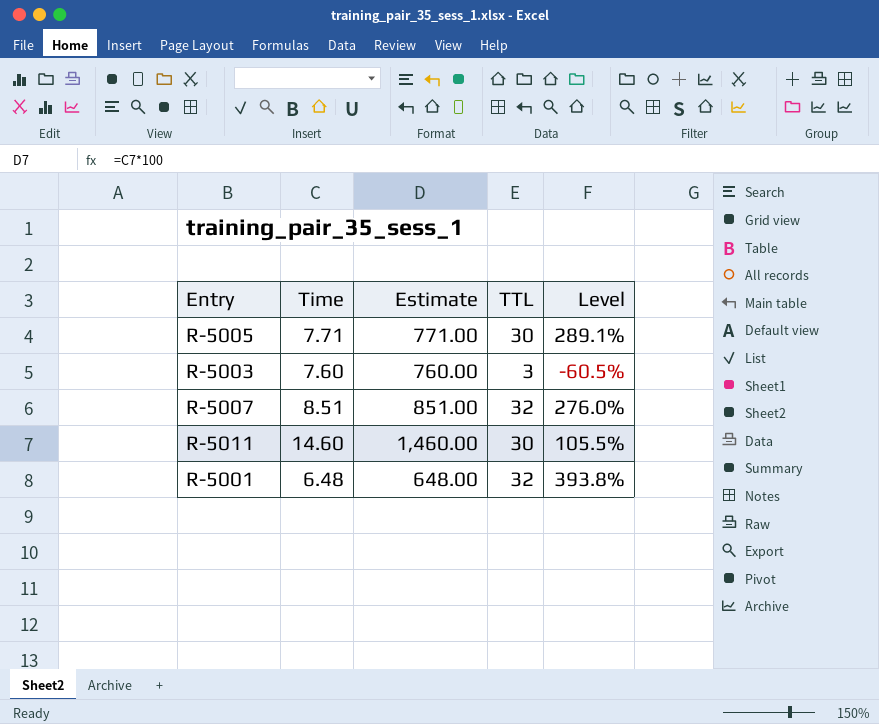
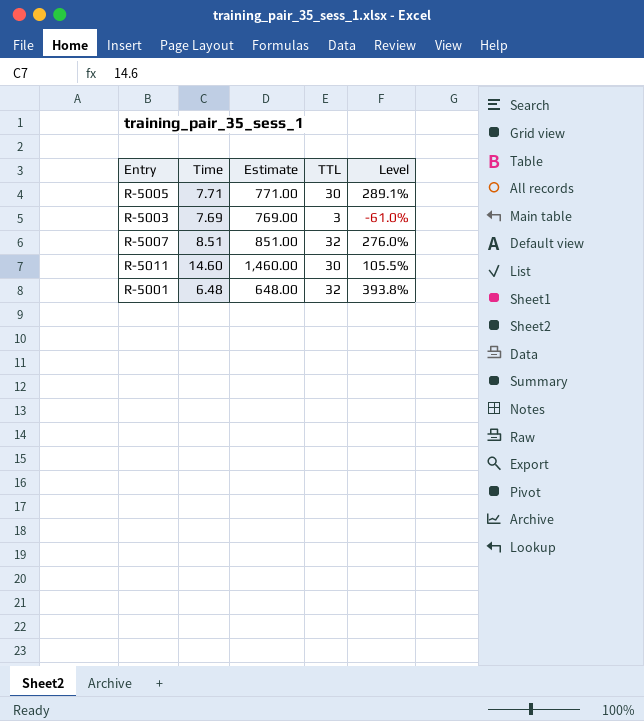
R-5003 | Time: 7.60 -> 7.69
R-5003 | Estimate: 760.00 -> 769.00
R-5003 | Level: -60.5% -> -61.0%

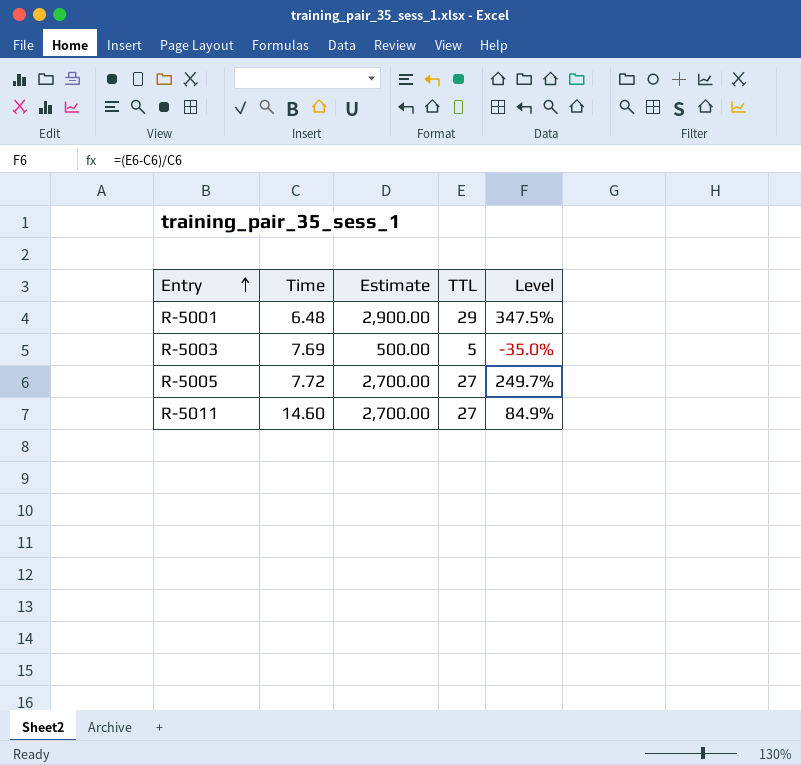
row order: none -> Entry ascending
column Estimate | formula: [Time] * 100 -> [TTL] * 100
row R-5007: 8.51 | 851.00 | 32 | 276.0% -> none
R-5001 | TTL: 32 -> 29
R-5001 | Level: 393.8% -> 347.5%
R-5003 | TTL: 3 -> 5
R-5003 | Level: -61.0% -> -35.0%
R-5005 | Time: 7.71 -> 7.72
R-5005 | TTL: 30 -> 27
R-5005 | Level: 289.1% -> 249.7%
R-5011 | TTL: 30 -> 27
R-5011 | Level: 105.5% -> 84.9%

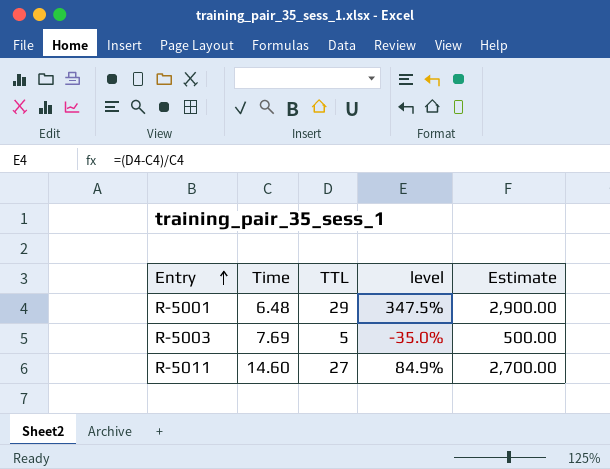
column name: Level -> level
column Estimate | position: 3 -> 5
row R-5005: 7.72 | 2,700.00 | 27 | 249.7% -> none

